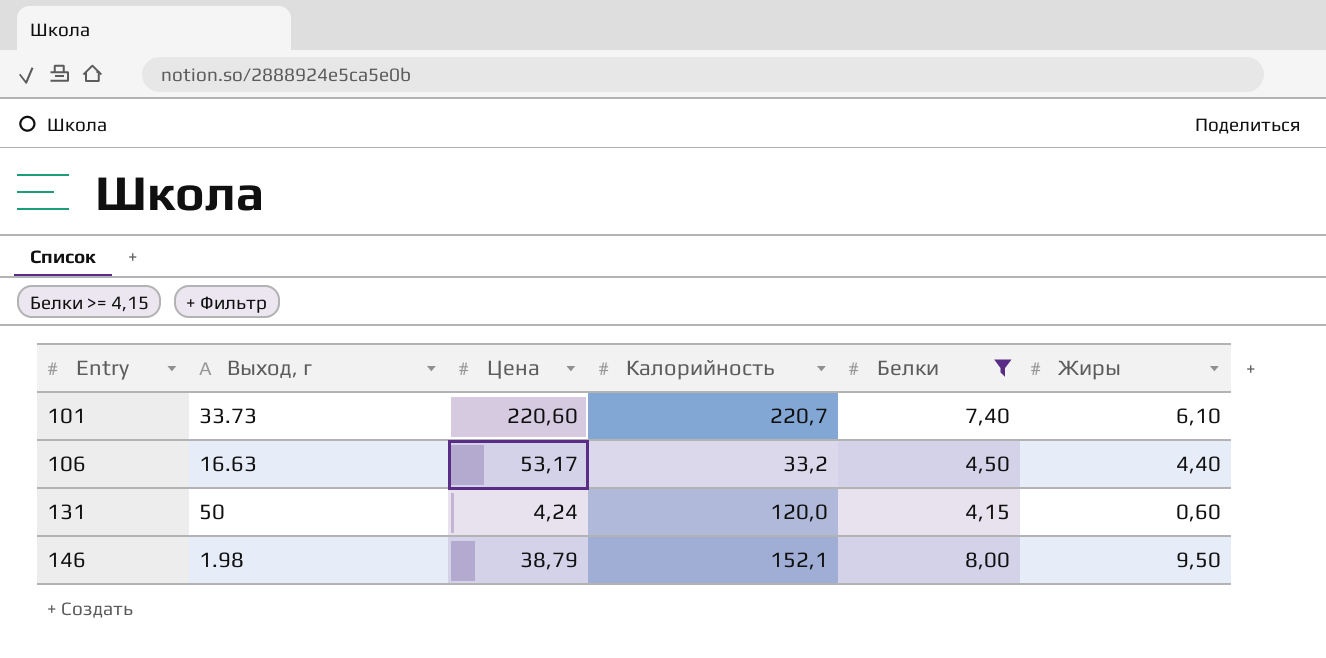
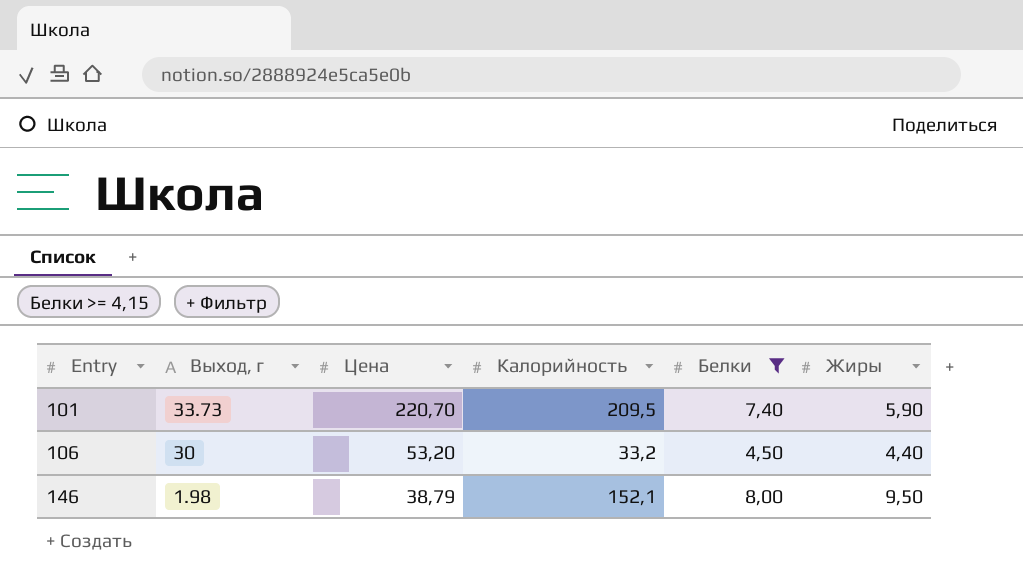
row 131: 50 | 4,24 | 120,0 | 4,15 | 0,60 -> none
101 | Цена: 220,60 -> 220,70
101 | Калорийность: 220,7 -> 209,5
101 | Жиры: 6,10 -> 5,90
106 | Выход, г: 16.63 -> 30
106 | Цена: 53,17 -> 53,20

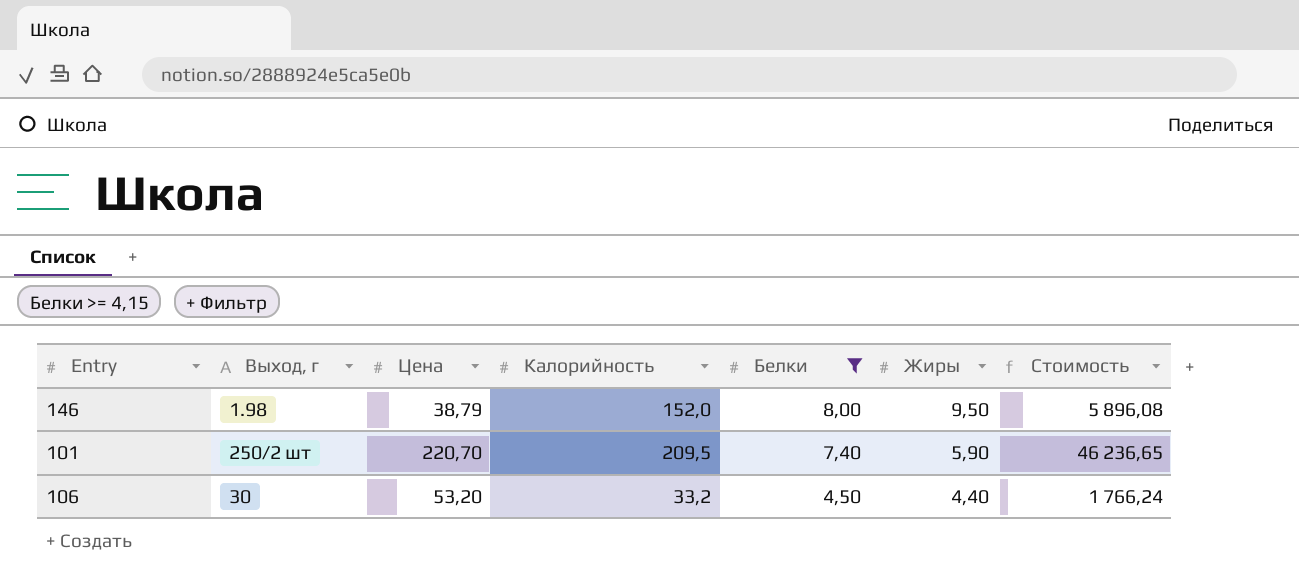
row order: Entry ascending -> Белки descending
column Стоимость | formula: none -> [Цена] * [Калорийность]
146 | Калорийность: 152,1 -> 152,0
101 | Выход, г: 33.73 -> 250/2 шт

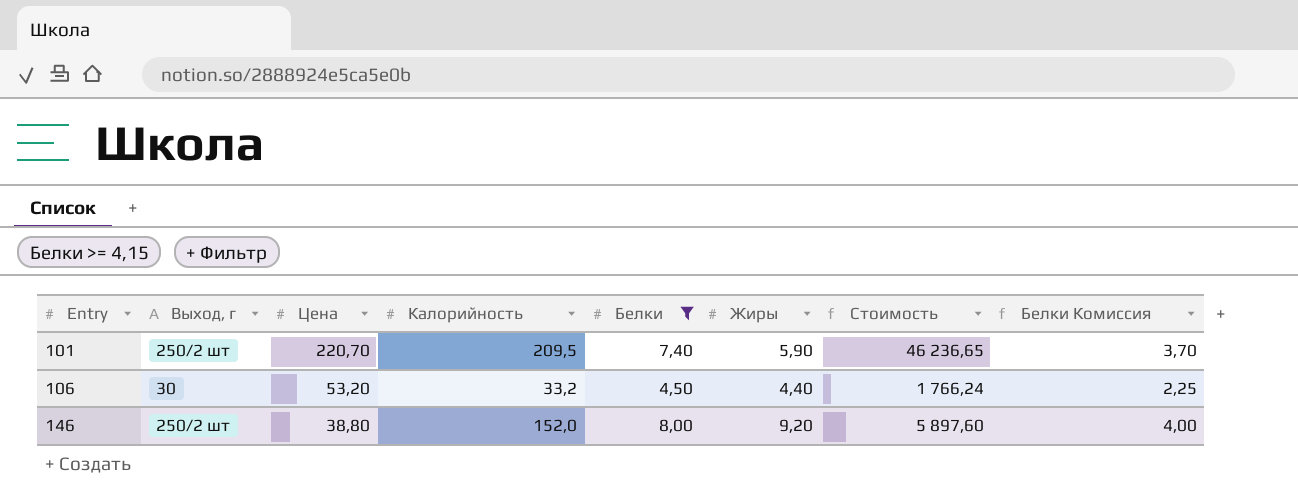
row order: Белки descending -> Entry ascending
column Белки Комиссия | formula: none -> [Белки] * 0,5
146 | Выход, г: 1.98 -> 250/2 шт
146 | Цена: 38,79 -> 38,80
146 | Жиры: 9,50 -> 9,20
146 | Стоимость: 5 896,08 -> 5 897,60

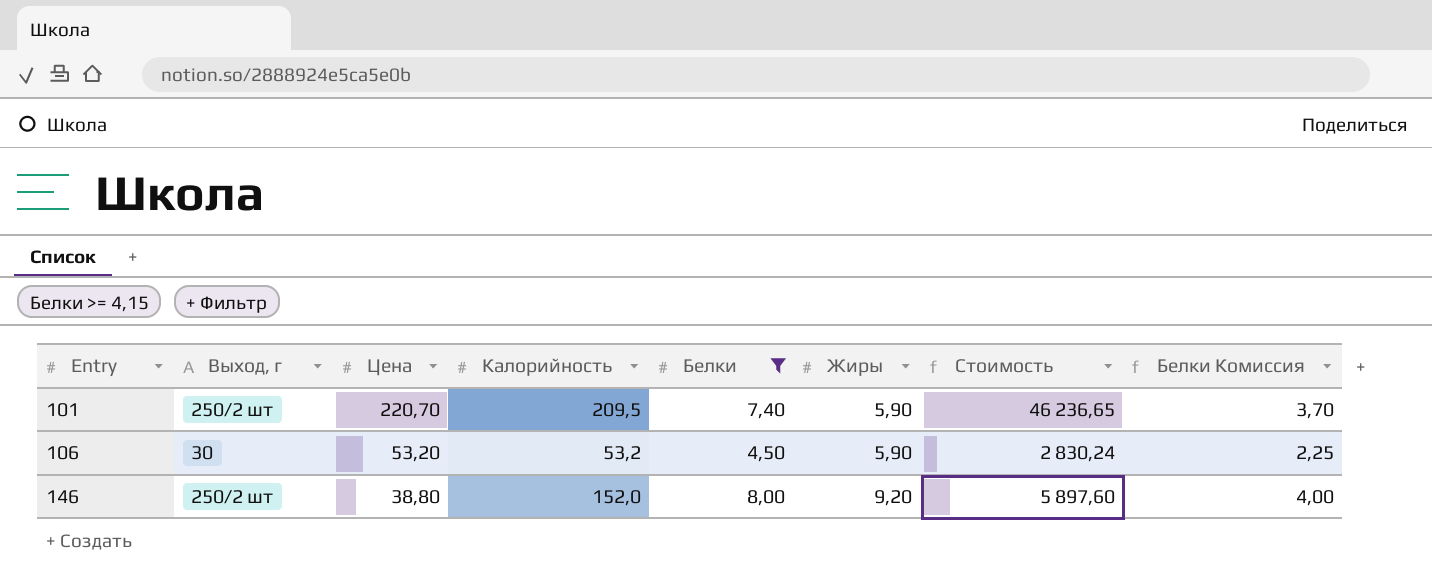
106 | Калорийность: 33,2 -> 53,2
106 | Жиры: 4,40 -> 5,90
106 | Стоимость: 1 766,24 -> 2 830,24

